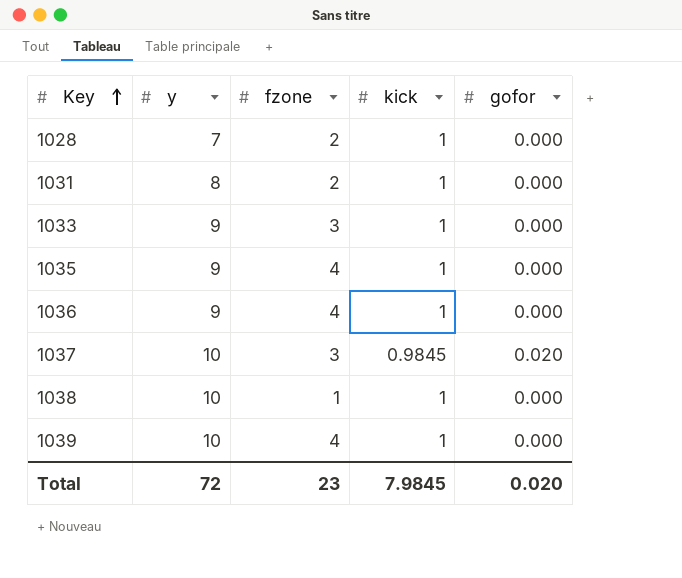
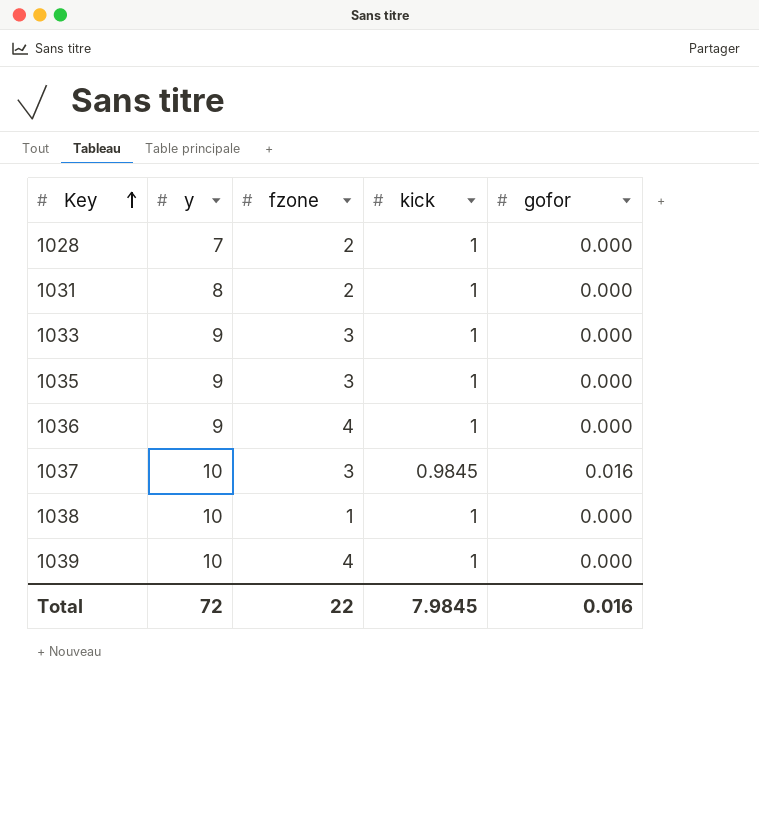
1035 | fzone: 4 -> 3
1037 | gofor: 0.020 -> 0.016
Total | fzone: 23 -> 22
Total | gofor: 0.020 -> 0.016

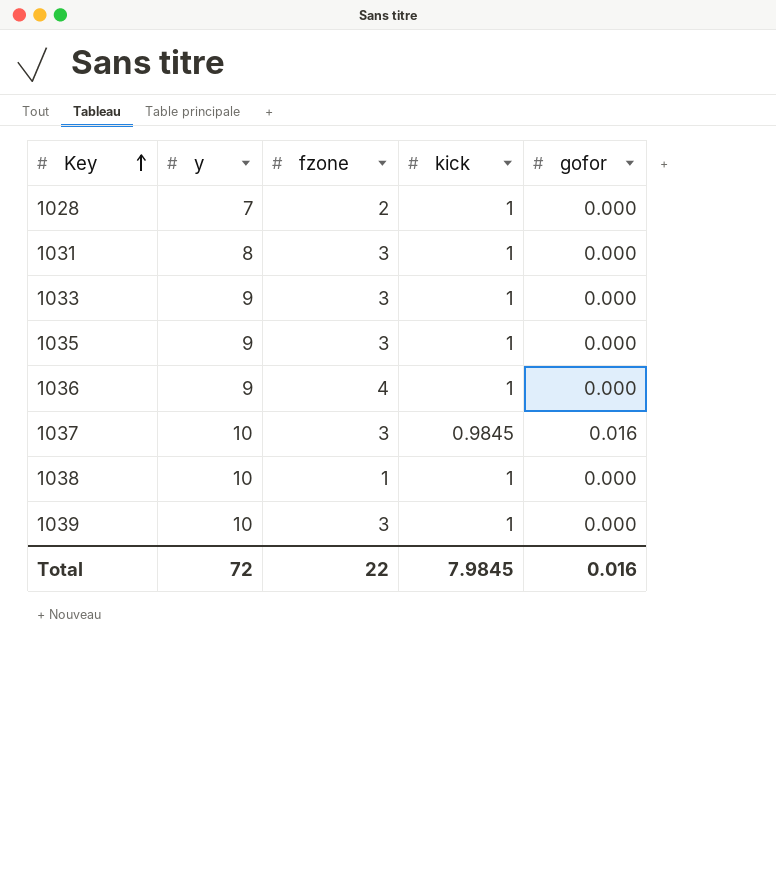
1031 | fzone: 2 -> 3
1039 | fzone: 4 -> 3

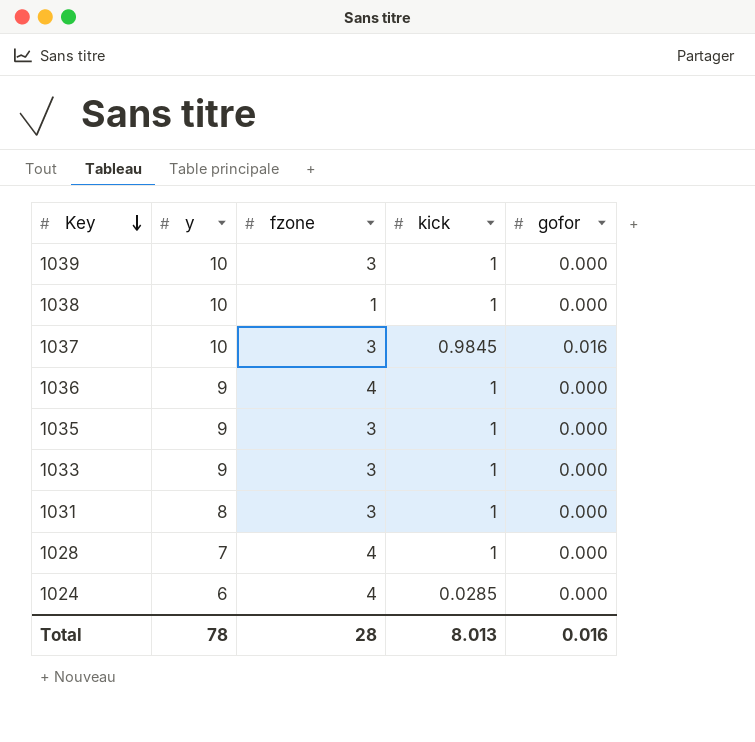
row order: Key ascending -> Key descending
1028 | fzone: 2 -> 4
row 1024: none -> 6 | 4 | 0.0285 | 0.000
Total | y: 72 -> 78
Total | fzone: 22 -> 28
Total | kick: 7.9845 -> 8.013

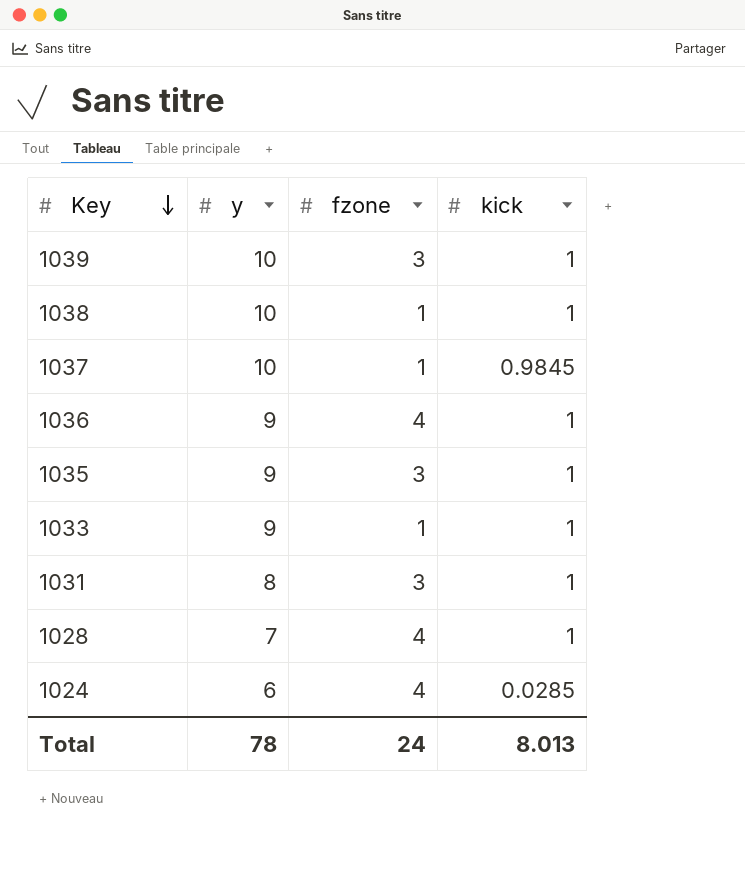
column gofor | position: 5 -> none
1037 | fzone: 3 -> 1
1033 | fzone: 3 -> 1
Total | fzone: 28 -> 24

